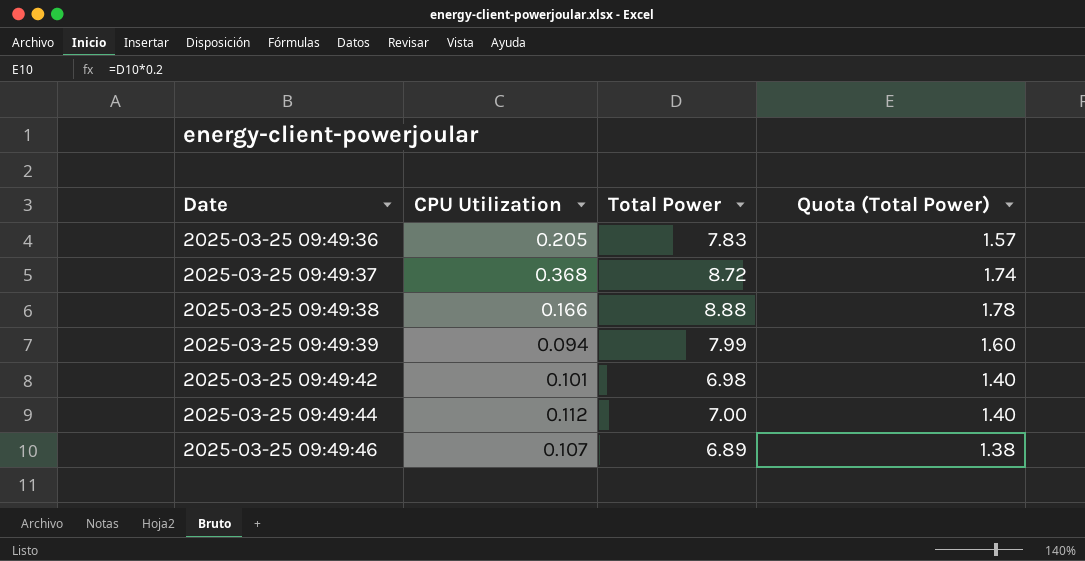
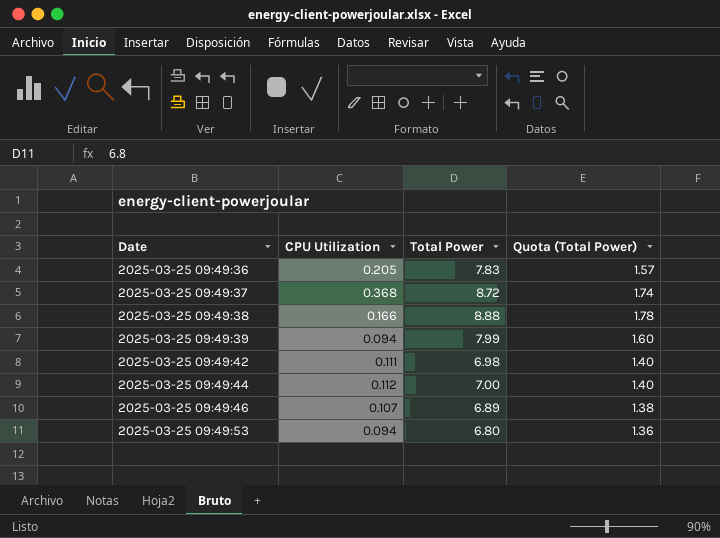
2025-03-25 09:49:42 | CPU Utilization: 0.101 -> 0.111
row 2025-03-25 09:49:53: none -> 0.094 | 6.80 | 1.36

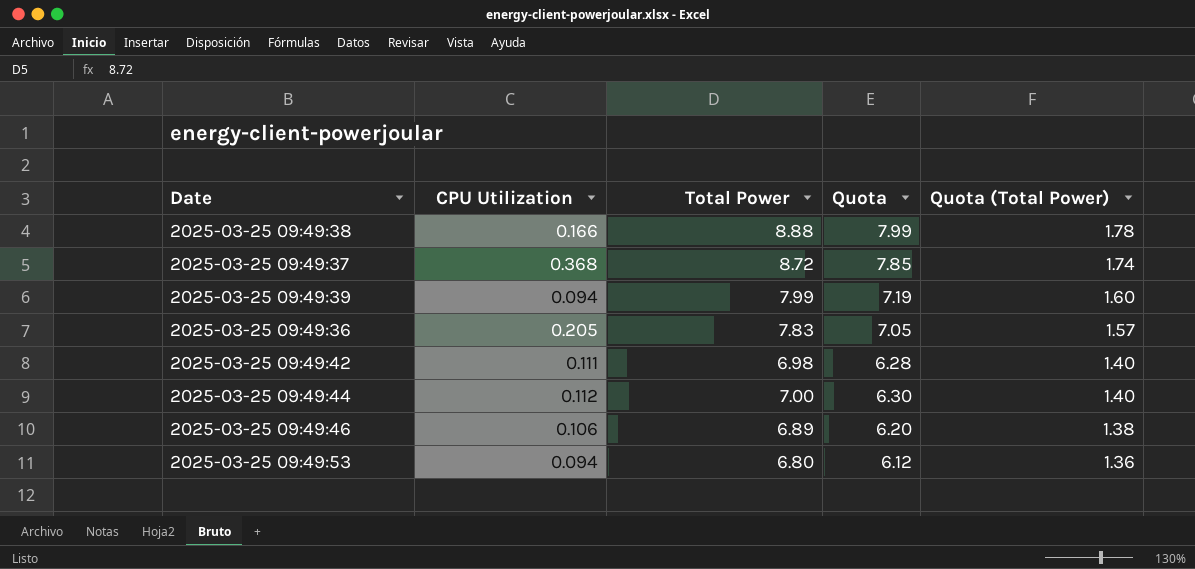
row order: Date ascending -> Quota (Total Power) descending
column Quota | formula: none -> [Total Power] * 0.9
2025-03-25 09:49:46 | CPU Utilization: 0.107 -> 0.106

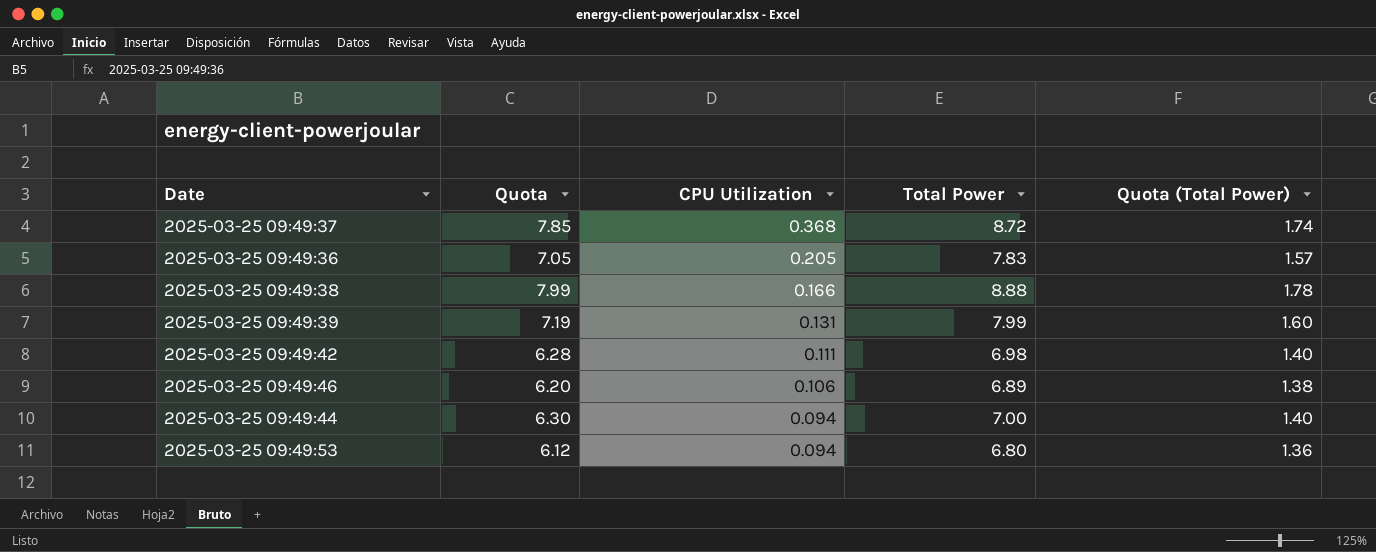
row order: Quota (Total Power) descending -> CPU Utilization descending
column Quota | position: 4 -> 2
2025-03-25 09:49:39 | CPU Utilization: 0.094 -> 0.131
2025-03-25 09:49:44 | CPU Utilization: 0.112 -> 0.094

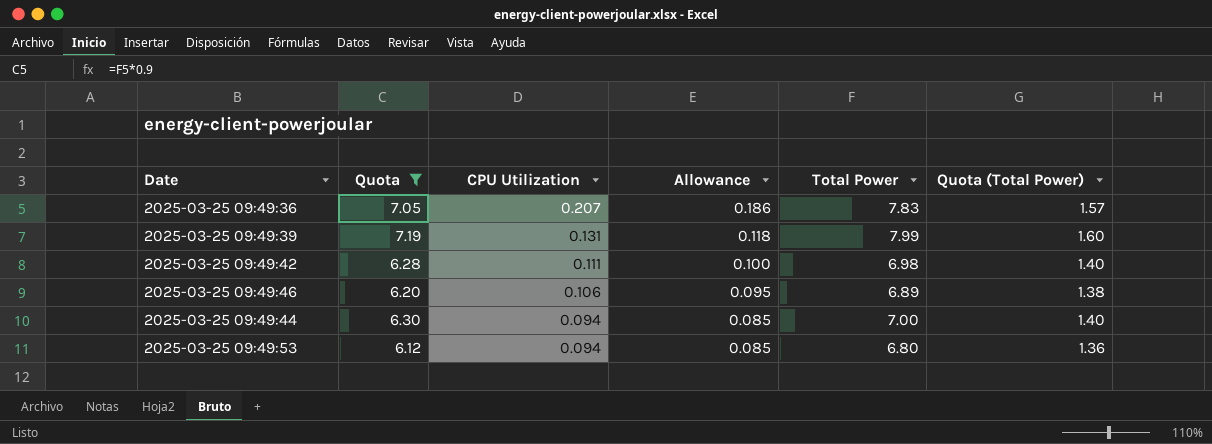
filter: none -> Quota <= 7.19
column Allowance | formula: none -> [CPU Utilization] * 0.9
2025-03-25 09:49:36 | CPU Utilization: 0.205 -> 0.207

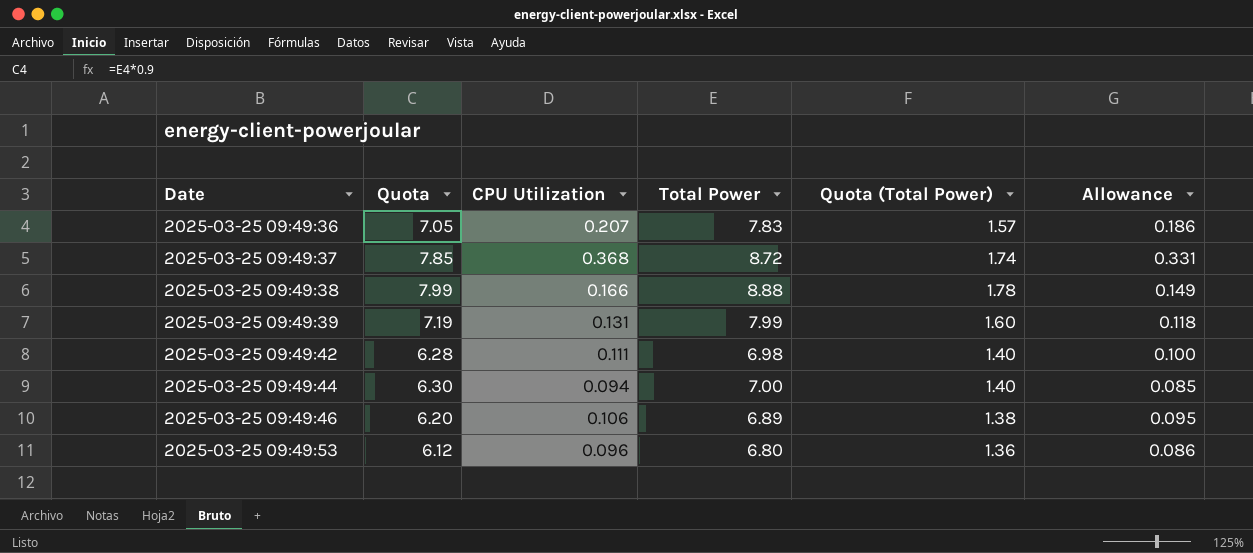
filter: Quota <= 7.19 -> none
row order: CPU Utilization descending -> Date ascending
column Allowance | position: 4 -> 6
2025-03-25 09:49:53 | CPU Utilization: 0.094 -> 0.096
2025-03-25 09:49:53 | Allowance: 0.085 -> 0.086

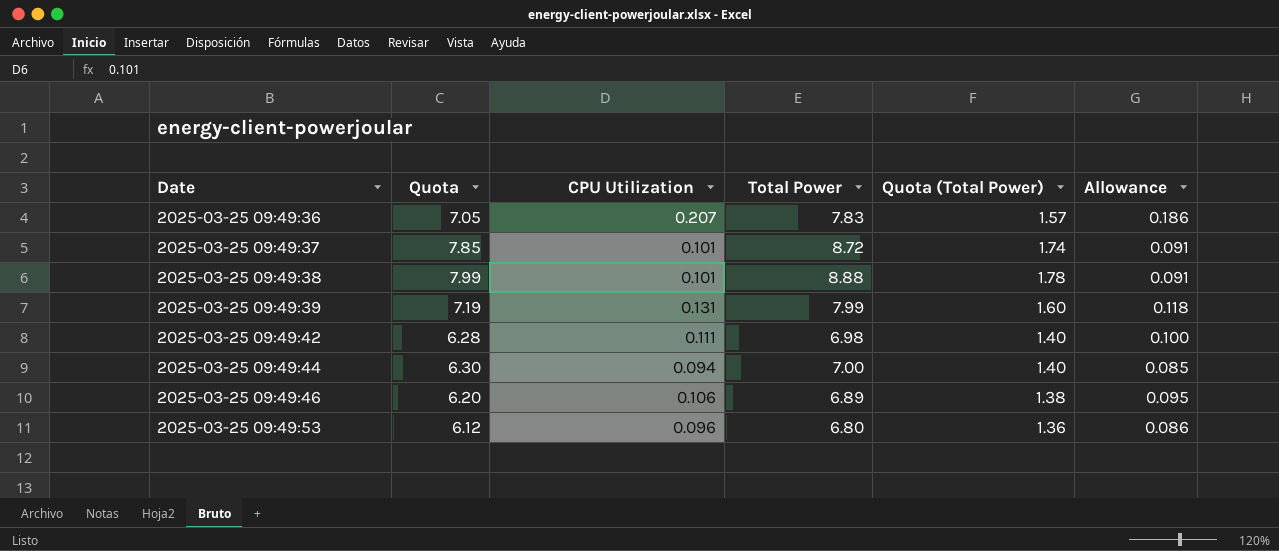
2025-03-25 09:49:37 | CPU Utilization: 0.368 -> 0.101
2025-03-25 09:49:37 | Allowance: 0.331 -> 0.091
2025-03-25 09:49:38 | CPU Utilization: 0.166 -> 0.101
2025-03-25 09:49:38 | Allowance: 0.149 -> 0.091

